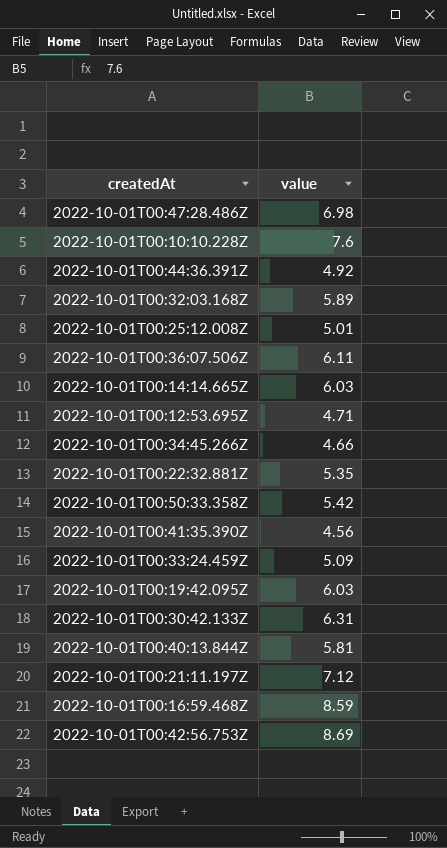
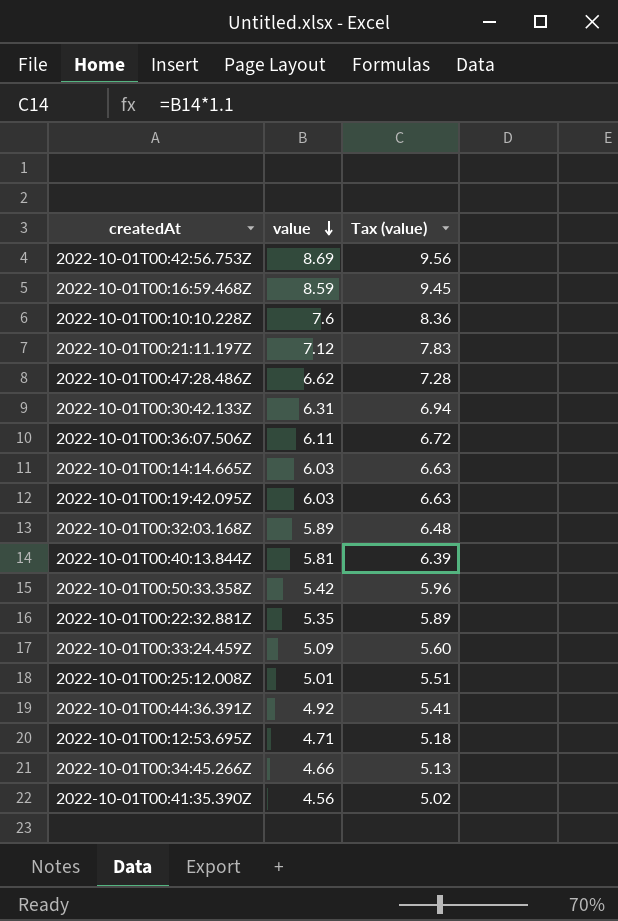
row order: none -> value descending
column Tax (value) | formula: none -> [value] * 1.1
2022-10-01T00:47:28.486Z | value: 6.98 -> 6.62

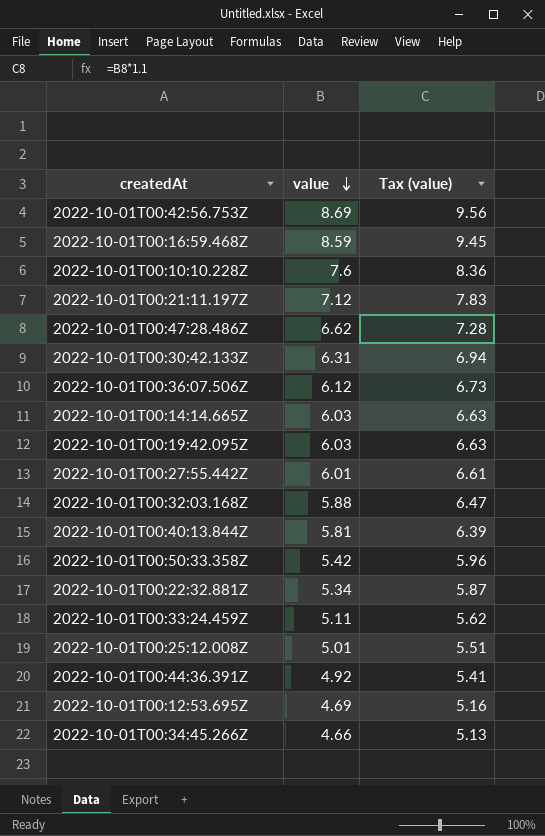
row 2022-10-01T00:41:35.390Z: 4.56 | 5.02 -> none
2022-10-01T00:36:07.506Z | value: 6.11 -> 6.12
2022-10-01T00:36:07.506Z | Tax (value): 6.72 -> 6.73
row 2022-10-01T00:27:55.442Z: none -> 6.01 | 6.61
2022-10-01T00:32:03.168Z | value: 5.89 -> 5.88
2022-10-01T00:32:03.168Z | Tax (value): 6.48 -> 6.47
2022-10-01T00:22:32.881Z | value: 5.35 -> 5.34
2022-10-01T00:22:32.881Z | Tax (value): 5.89 -> 5.87
2022-10-01T00:33:24.459Z | value: 5.09 -> 5.11
2022-10-01T00:33:24.459Z | Tax (value): 5.60 -> 5.62
2022-10-01T00:12:53.695Z | value: 4.71 -> 4.69
2022-10-01T00:12:53.695Z | Tax (value): 5.18 -> 5.16

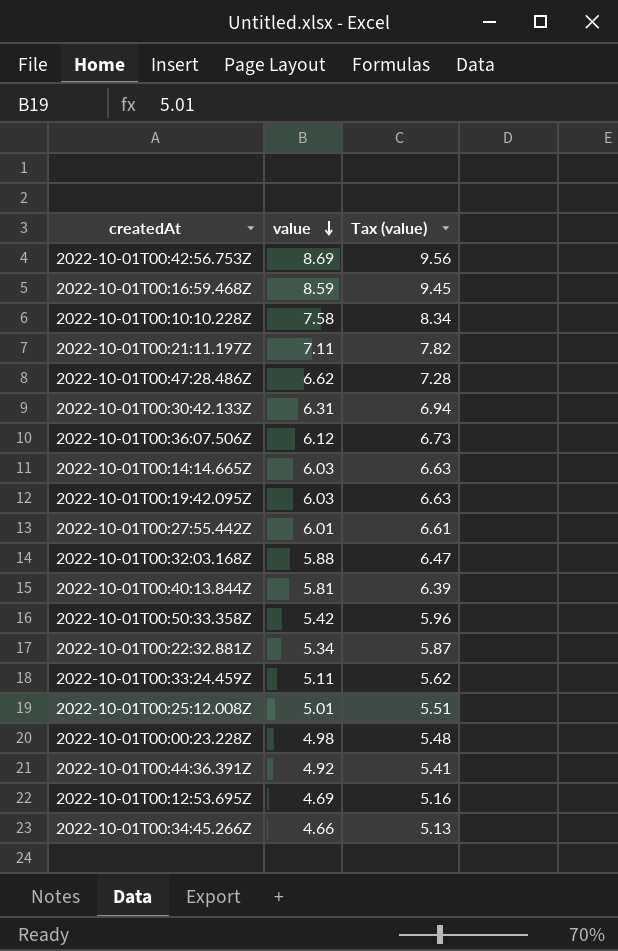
2022-10-01T00:10:10.228Z | value: 7.6 -> 7.58
2022-10-01T00:10:10.228Z | Tax (value): 8.36 -> 8.34
2022-10-01T00:21:11.197Z | value: 7.12 -> 7.11
2022-10-01T00:21:11.197Z | Tax (value): 7.83 -> 7.82
row 2022-10-01T00:00:23.228Z: none -> 4.98 | 5.48

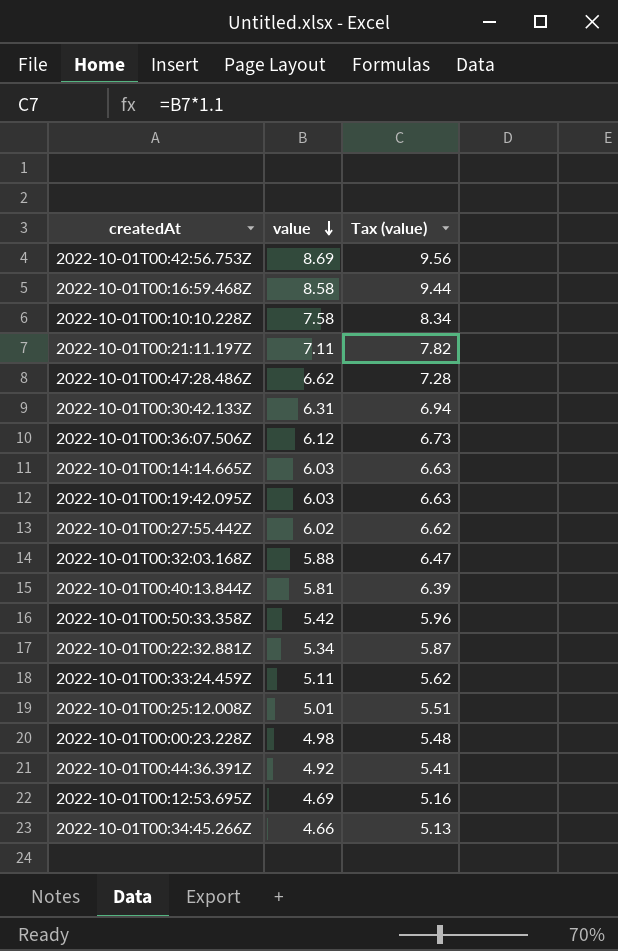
2022-10-01T00:16:59.468Z | value: 8.59 -> 8.58
2022-10-01T00:16:59.468Z | Tax (value): 9.45 -> 9.44
2022-10-01T00:27:55.442Z | value: 6.01 -> 6.02
2022-10-01T00:27:55.442Z | Tax (value): 6.61 -> 6.62

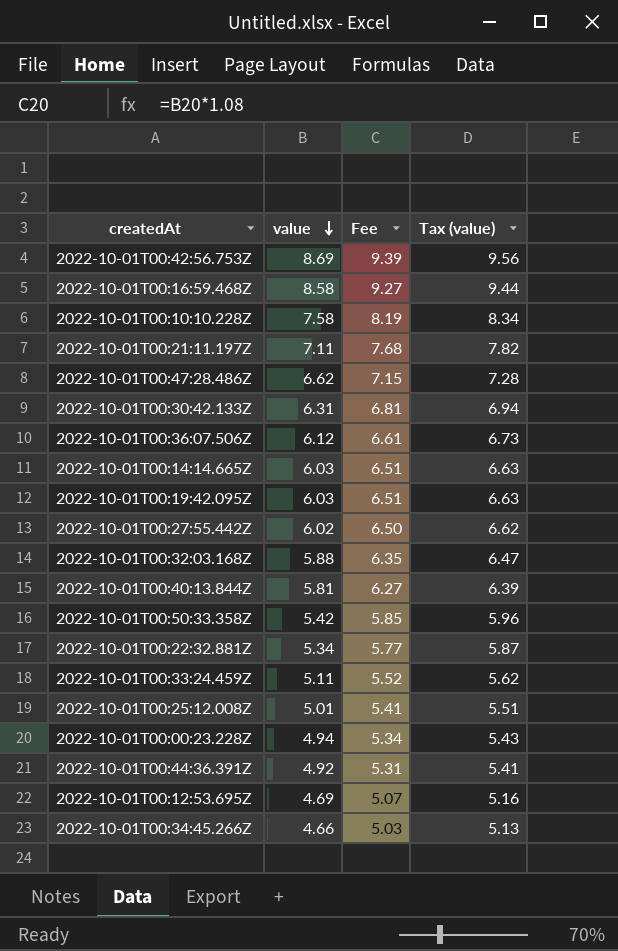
column Fee | formula: none -> [value] * 1.08
2022-10-01T00:00:23.228Z | value: 4.98 -> 4.94
2022-10-01T00:00:23.228Z | Tax (value): 5.48 -> 5.43

